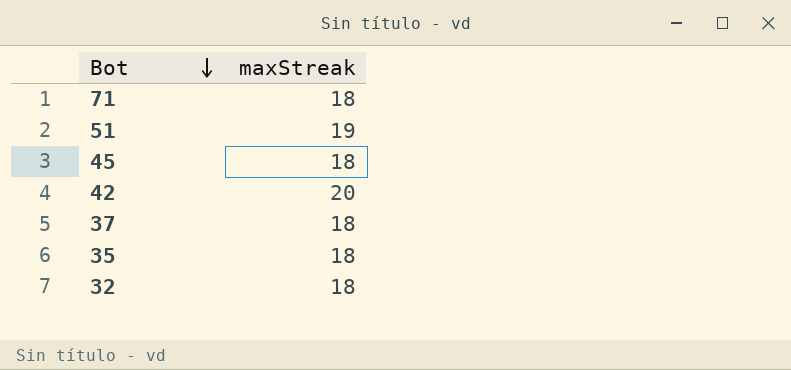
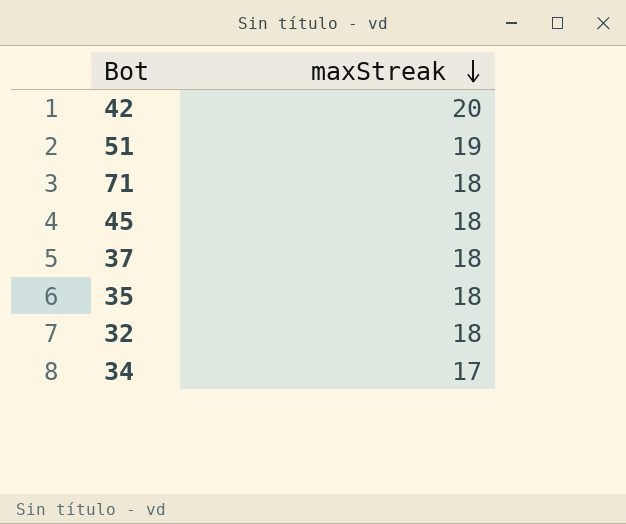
row order: Bot descending -> maxStreak descending
row 34: none -> 17

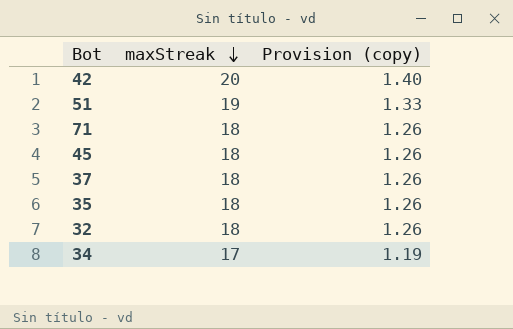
column Provision (copy) | formula: none -> [maxStreak] * 0.07

